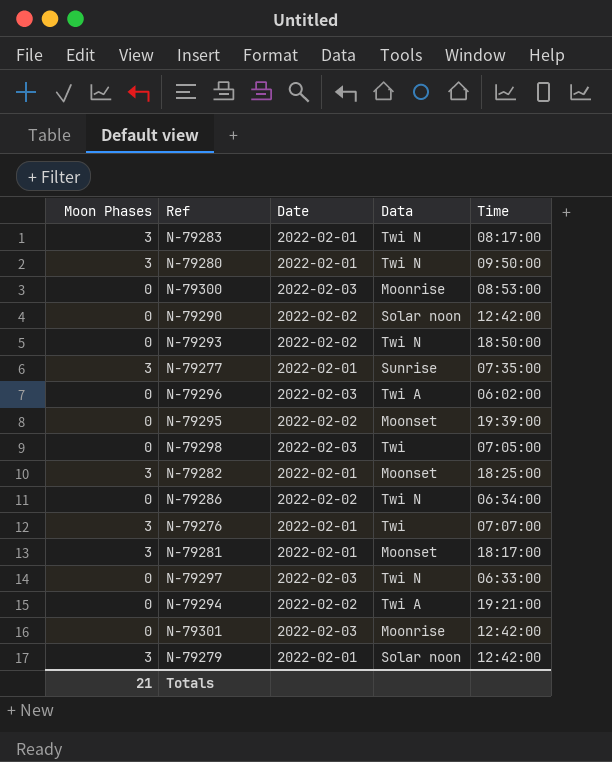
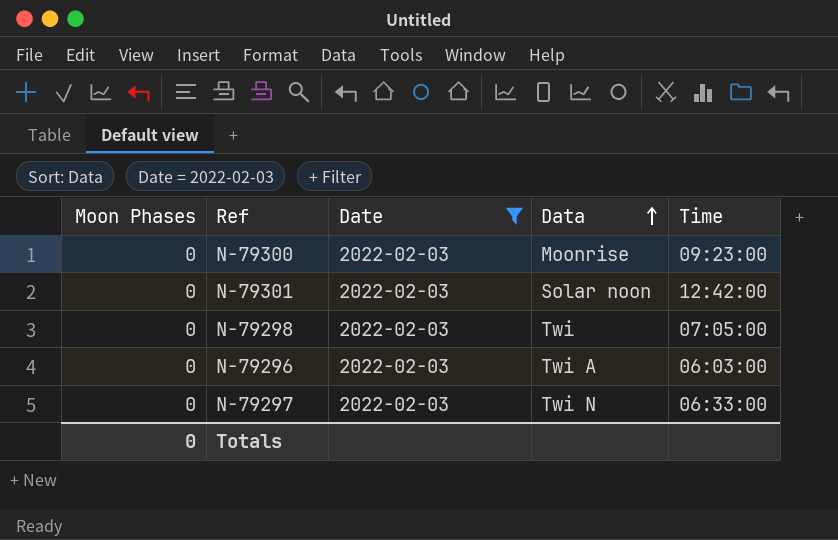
filter: none -> Date = 2022-02-03
row order: none -> Data ascending
N-79300 | Time: 08:53:00 -> 09:23:00
N-79301 | Data: Moonrise -> Solar noon
N-79296 | Time: 06:02:00 -> 06:03:00
Totals | Moon Phases: 21 -> 0

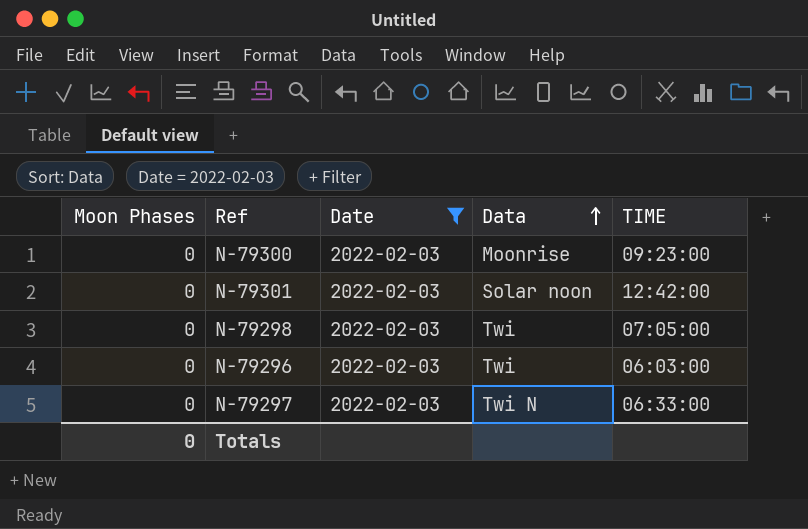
column name: Time -> TIME
N-79296 | Data: Twi A -> Twi

